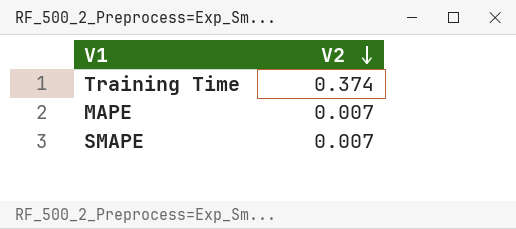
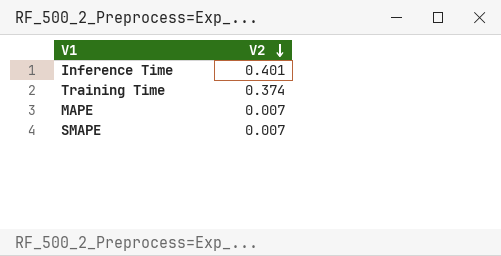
row Inference Time: none -> 0.401

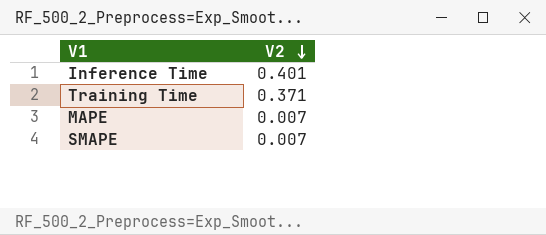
Training Time | V2: 0.374 -> 0.371

